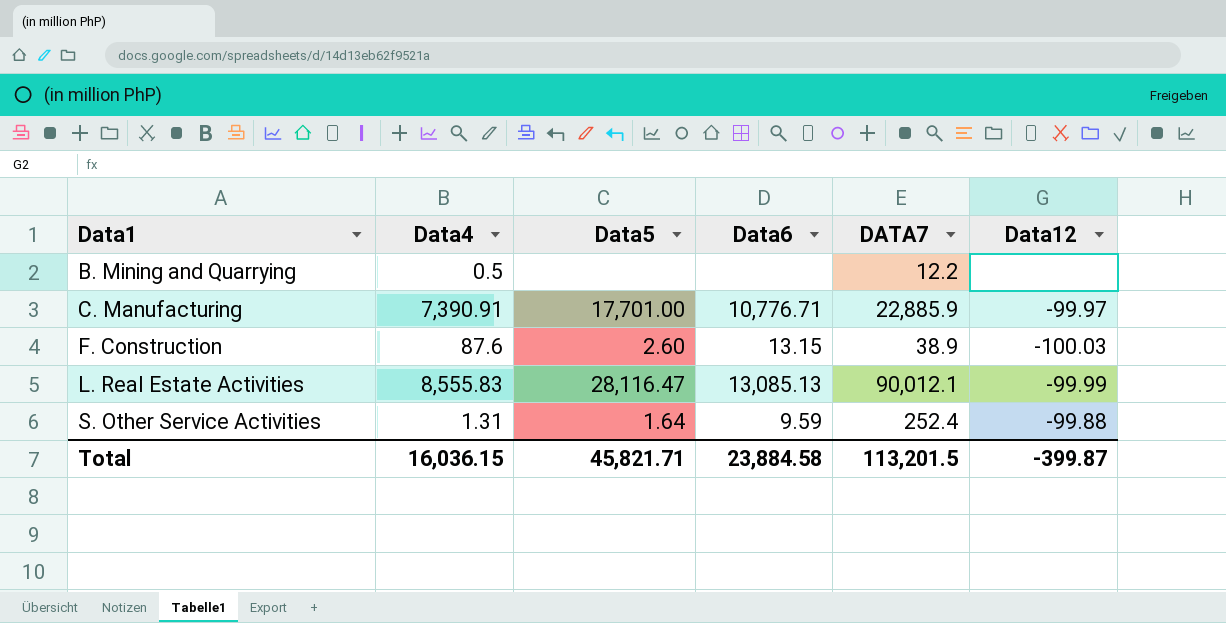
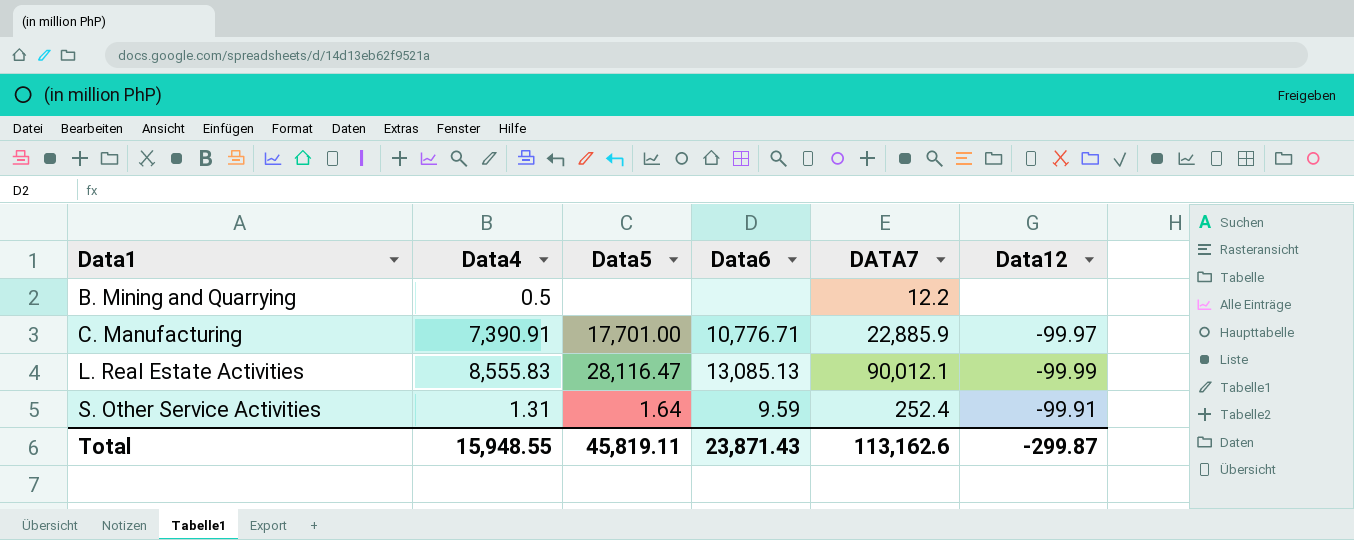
row F. Construction: 87.6 | 2.60 | 13.15 | 38.9 | -100.03 -> none
S. Other Service Activities | Data12: -99.88 -> -99.91
Total | Data4: 16,036.15 -> 15,948.55
Total | Data5: 45,821.71 -> 45,819.11
Total | Data6: 23,884.58 -> 23,871.43
Total | DATA7: 113,201.5 -> 113,162.6
Total | Data12: -399.87 -> -299.87

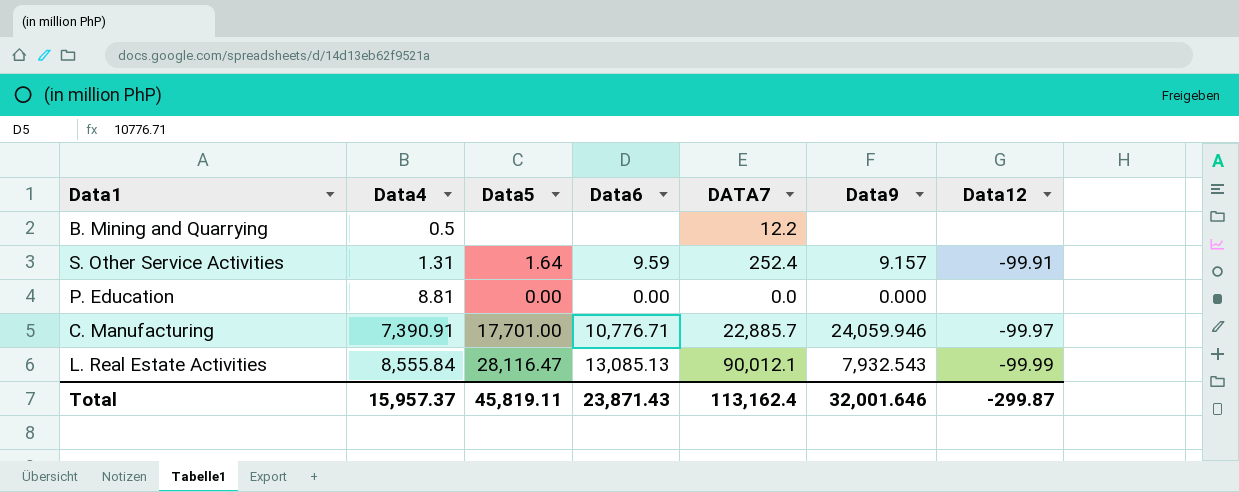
row order: Data1 ascending -> Data4 ascending
column Data9 | position: none -> 6
row P. Education: none -> 8.81 | 0.00 | 0.00 | 0.0 | 0.000 | none
C. Manufacturing | DATA7: 22,885.9 -> 22,885.7
L. Real Estate Activities | Data4: 8,555.83 -> 8,555.84
Total | Data4: 15,948.55 -> 15,957.37
Total | DATA7: 113,162.6 -> 113,162.4

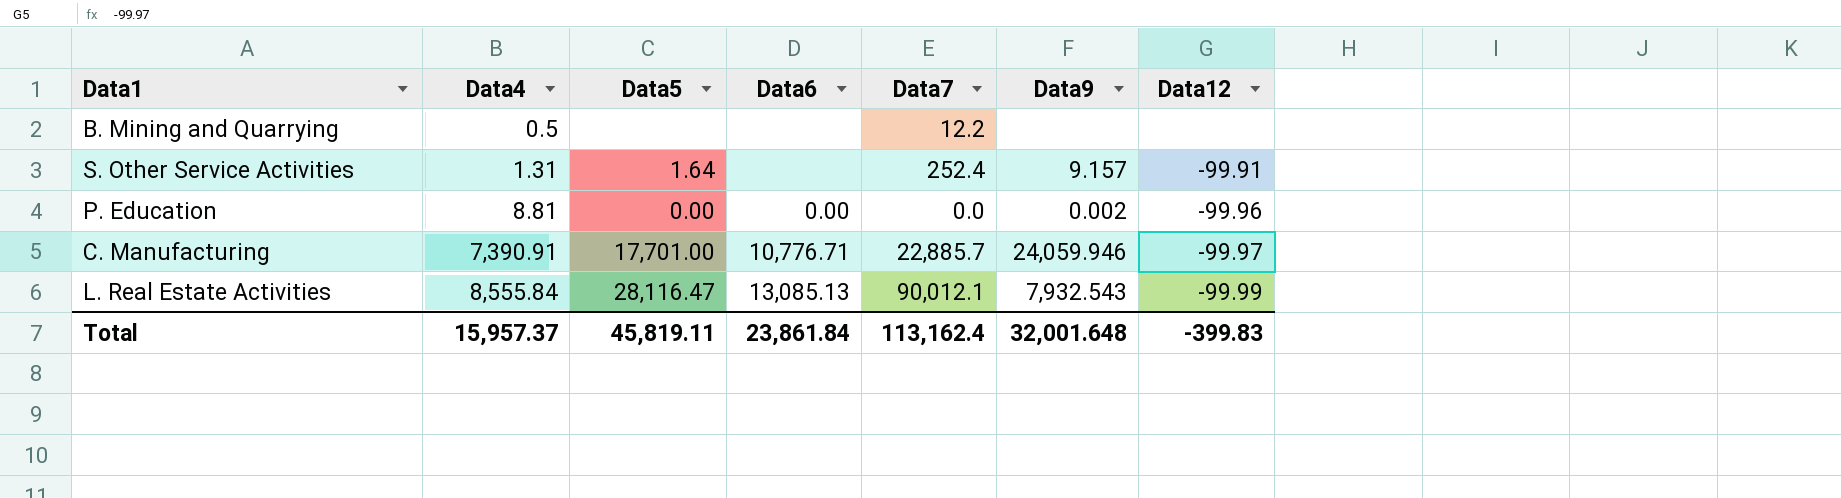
column name: DATA7 -> Data7
S. Other Service Activities | Data6: 9.59 -> none
P. Education | Data9: 0.000 -> 0.002
P. Education | Data12: none -> -99.96
Total | Data6: 23,871.43 -> 23,861.84
Total | Data9: 32,001.646 -> 32,001.648
Total | Data12: -299.87 -> -399.83

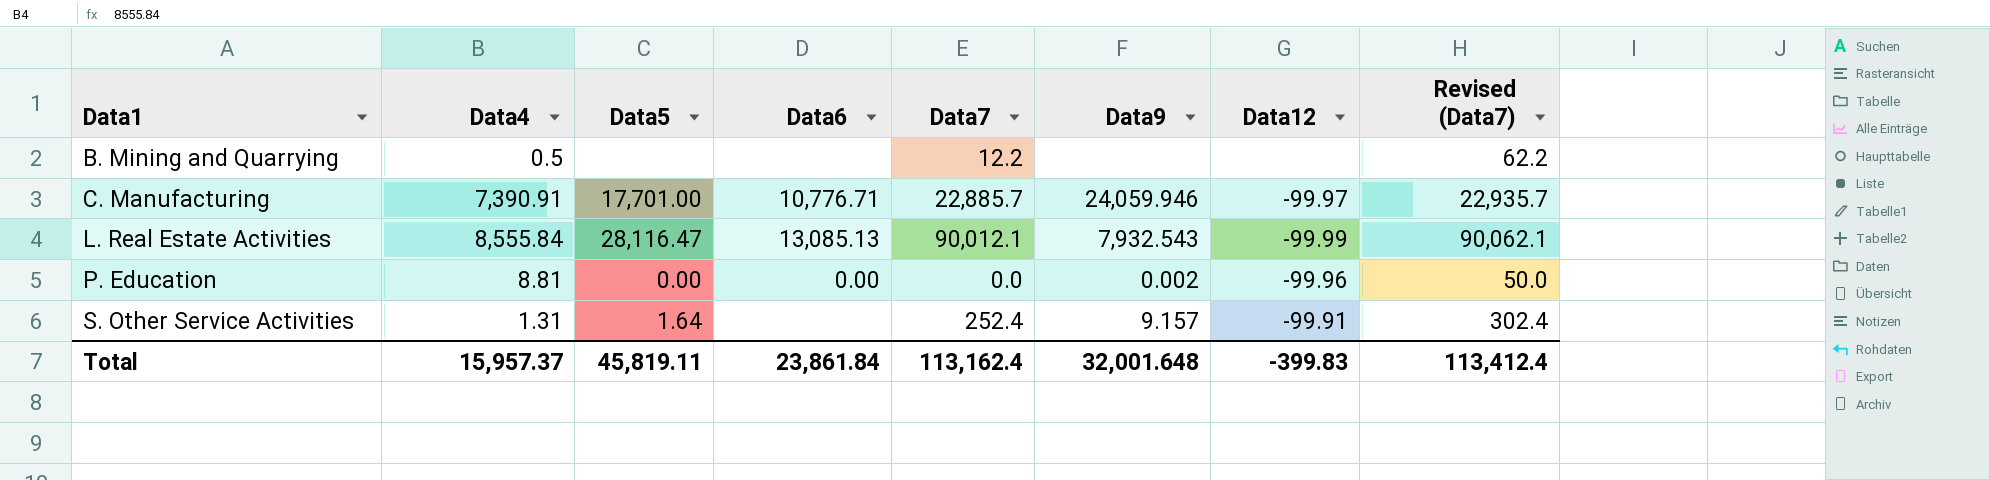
row order: Data4 ascending -> Data1 ascending
column Revised (Data7) | formula: none -> [Data7] + 50

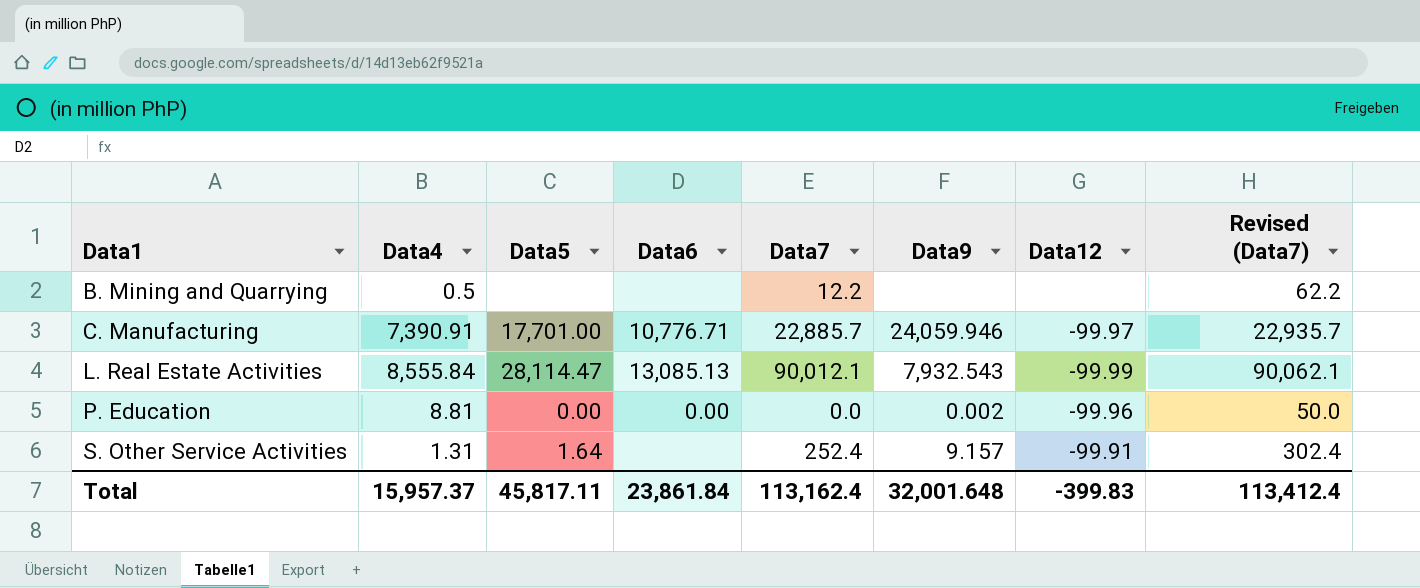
L. Real Estate Activities | Data5: 28,116.47 -> 28,114.47
Total | Data5: 45,819.11 -> 45,817.11

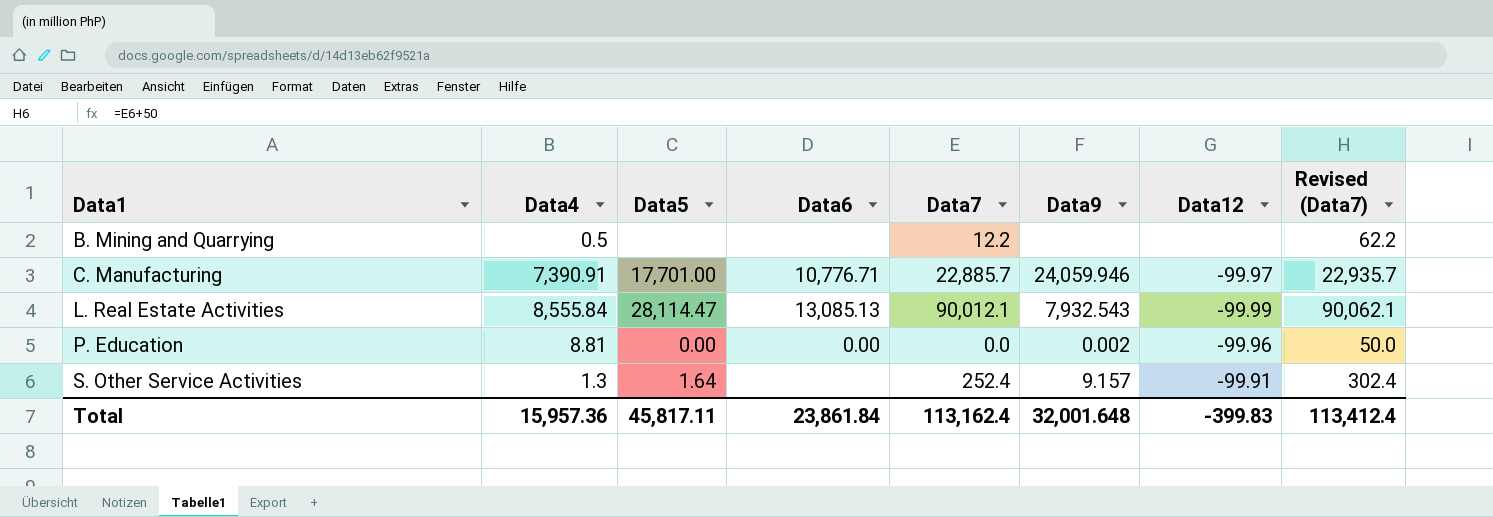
S. Other Service Activities | Data4: 1.31 -> 1.3
Total | Data4: 15,957.37 -> 15,957.36

